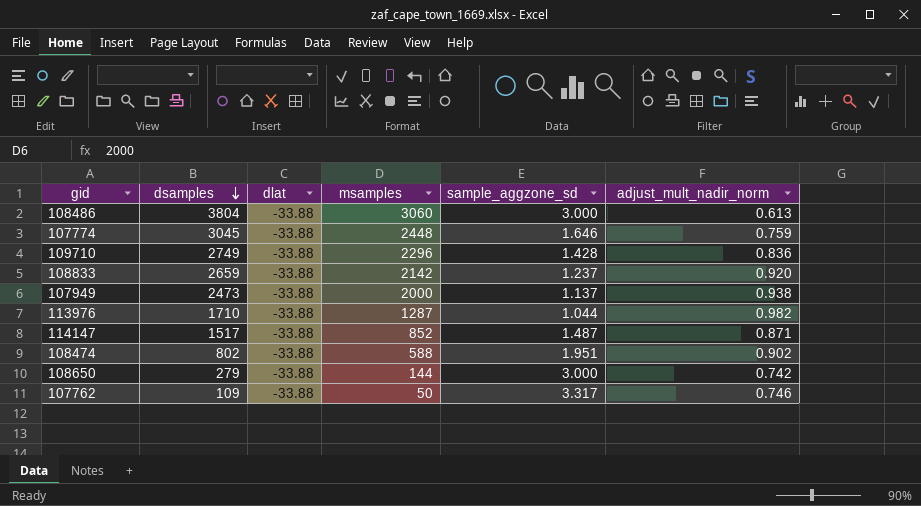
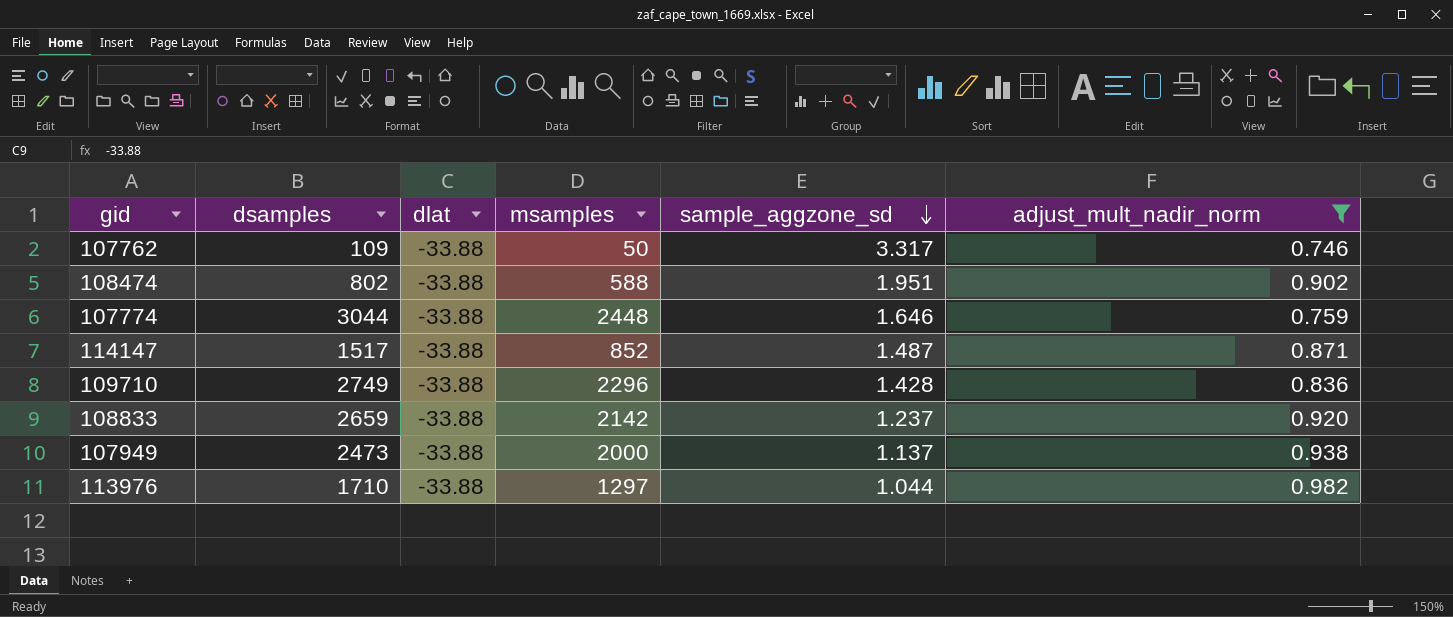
filter: none -> adjust_mult_nadir_norm >= 0.746
row order: dsamples descending -> sample_aggzone_sd descending
107774 | dsamples: 3045 -> 3044
113976 | msamples: 1287 -> 1297

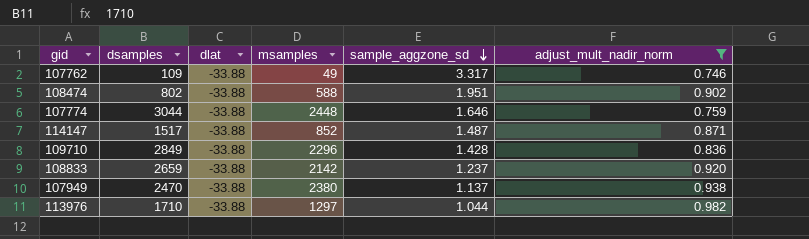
107762 | msamples: 50 -> 49
109710 | dsamples: 2749 -> 2849
107949 | dsamples: 2473 -> 2470
107949 | msamples: 2000 -> 2380

